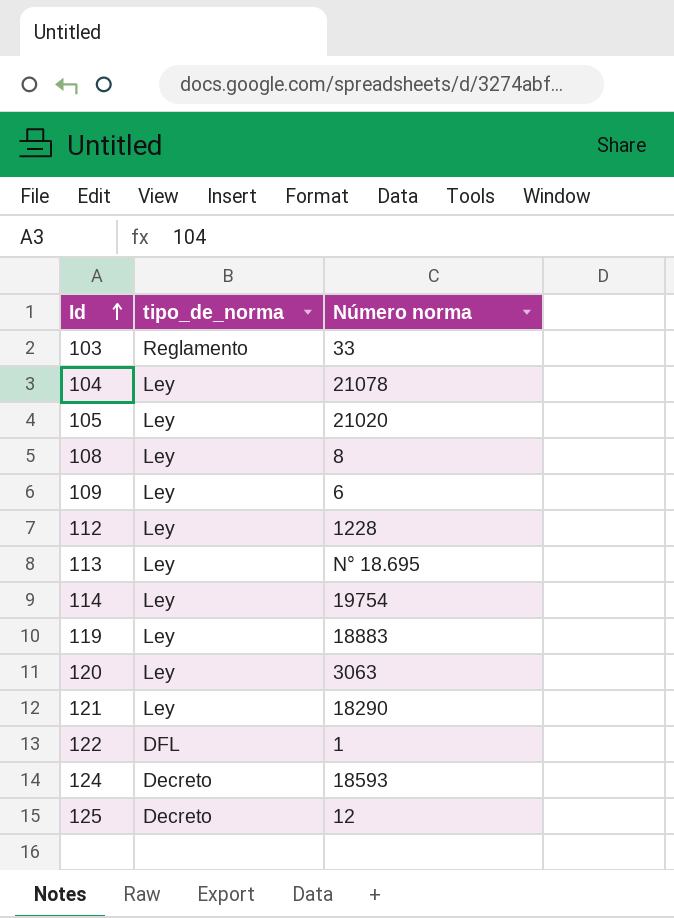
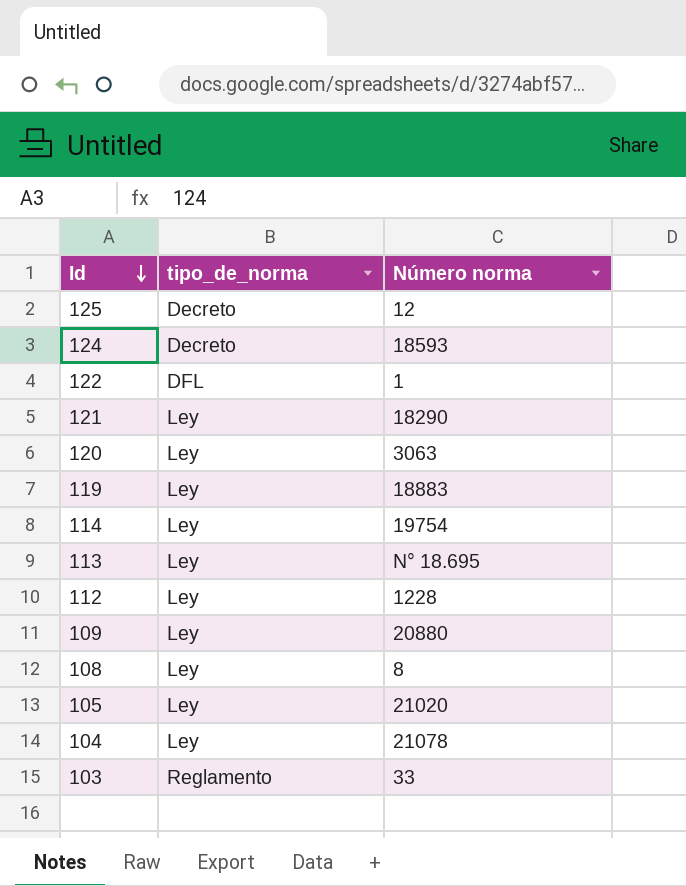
row order: Id ascending -> Id descending
109 | Número norma: 6 -> 20880

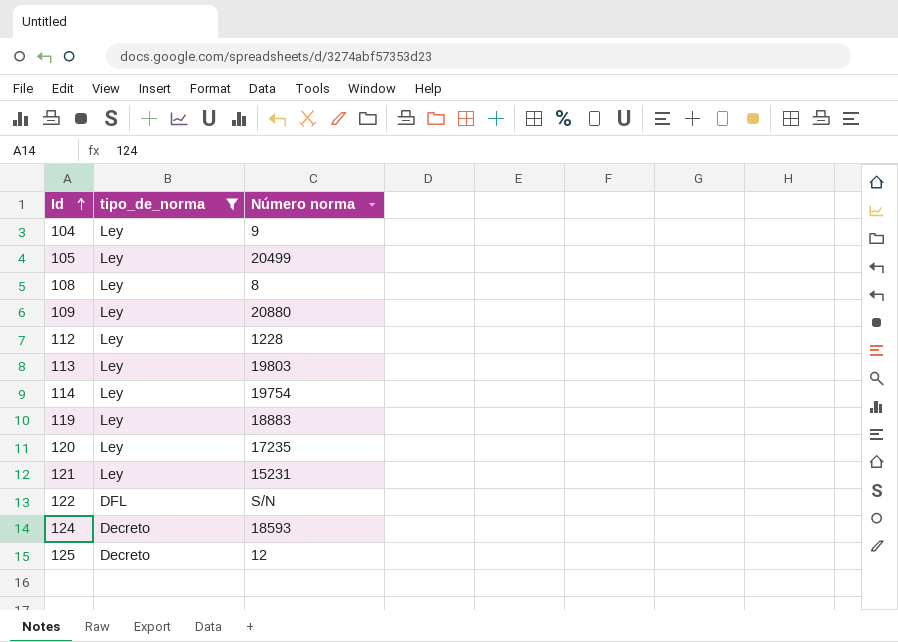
filter: none -> tipo_de_norma != Reglamento
row order: Id descending -> Id ascending
104 | Número norma: 21078 -> 9
105 | Número norma: 21020 -> 20499
113 | Número norma: N° 18.695 -> 19803
120 | Número norma: 3063 -> 17235
121 | Número norma: 18290 -> 15231
122 | Número norma: 1 -> S/N

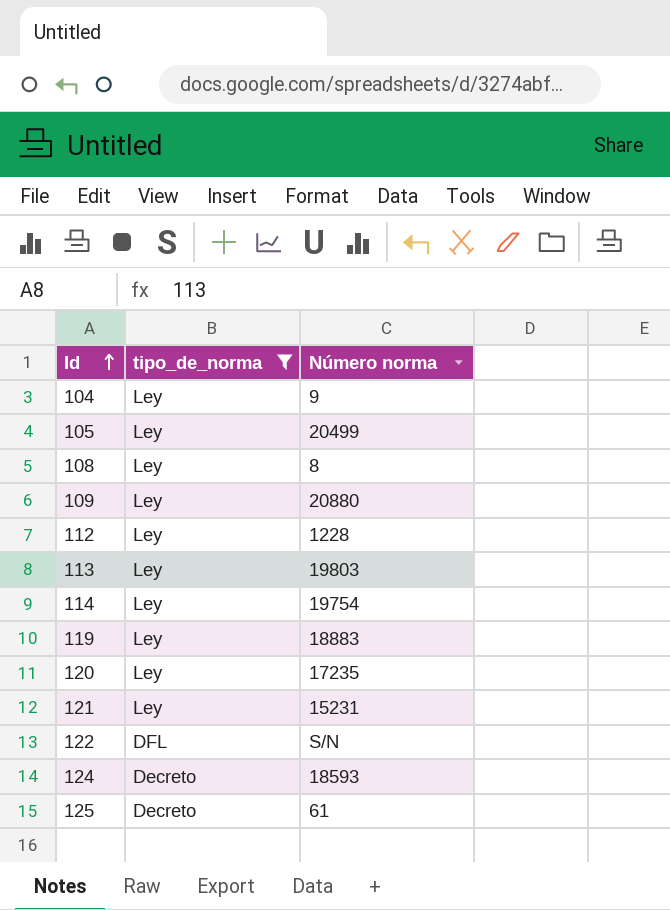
125 | Número norma: 12 -> 61

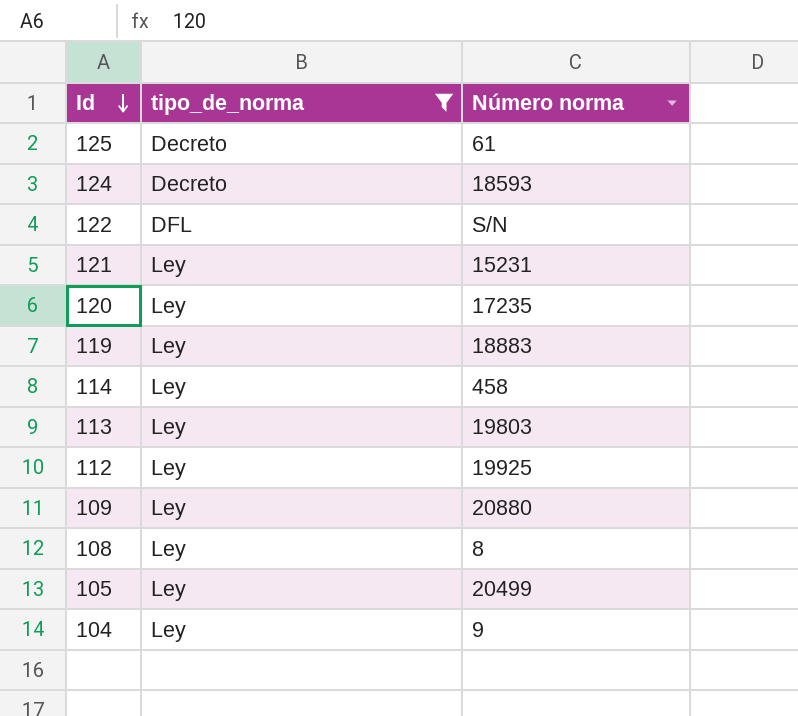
row order: Id ascending -> Id descending
114 | Número norma: 19754 -> 458
112 | Número norma: 1228 -> 19925

